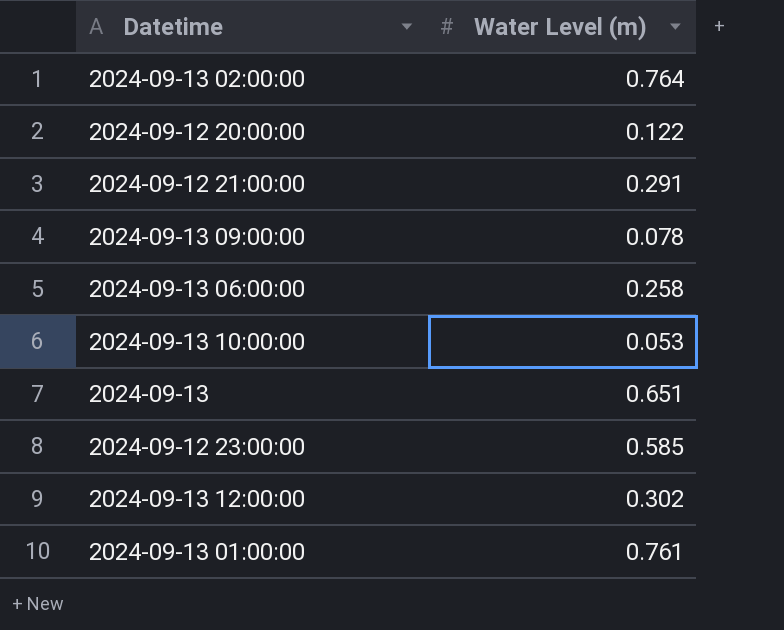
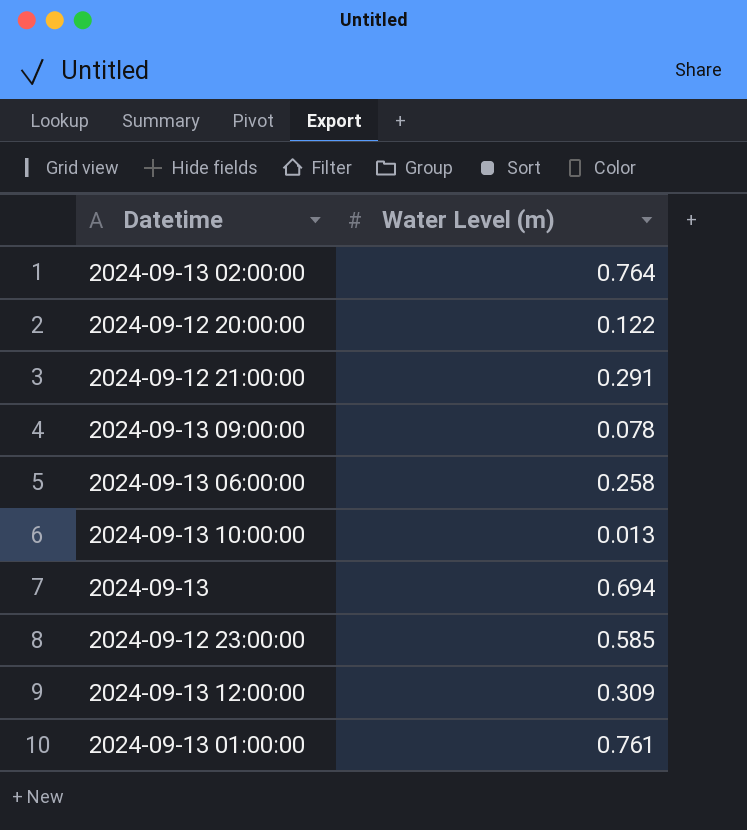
2024-09-13 10:00:00 | Water Level (m): 0.053 -> 0.013
2024-09-13 | Water Level (m): 0.651 -> 0.694
2024-09-13 12:00:00 | Water Level (m): 0.302 -> 0.309

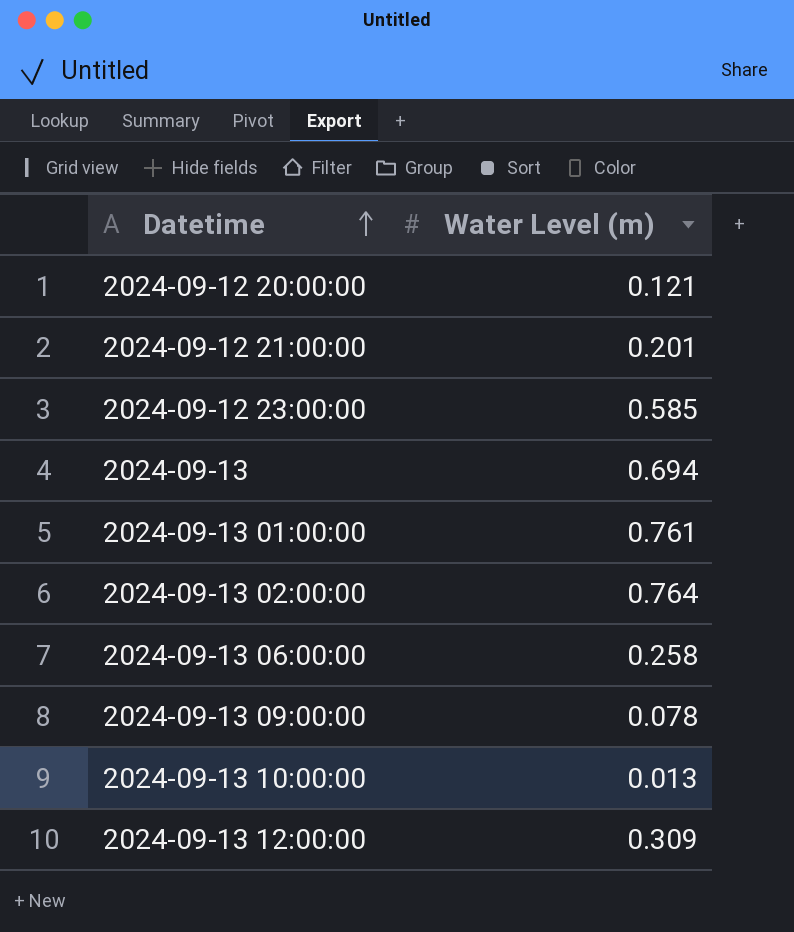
row order: none -> Datetime ascending
2024-09-12 20:00:00 | Water Level (m): 0.122 -> 0.121
2024-09-12 21:00:00 | Water Level (m): 0.291 -> 0.201

